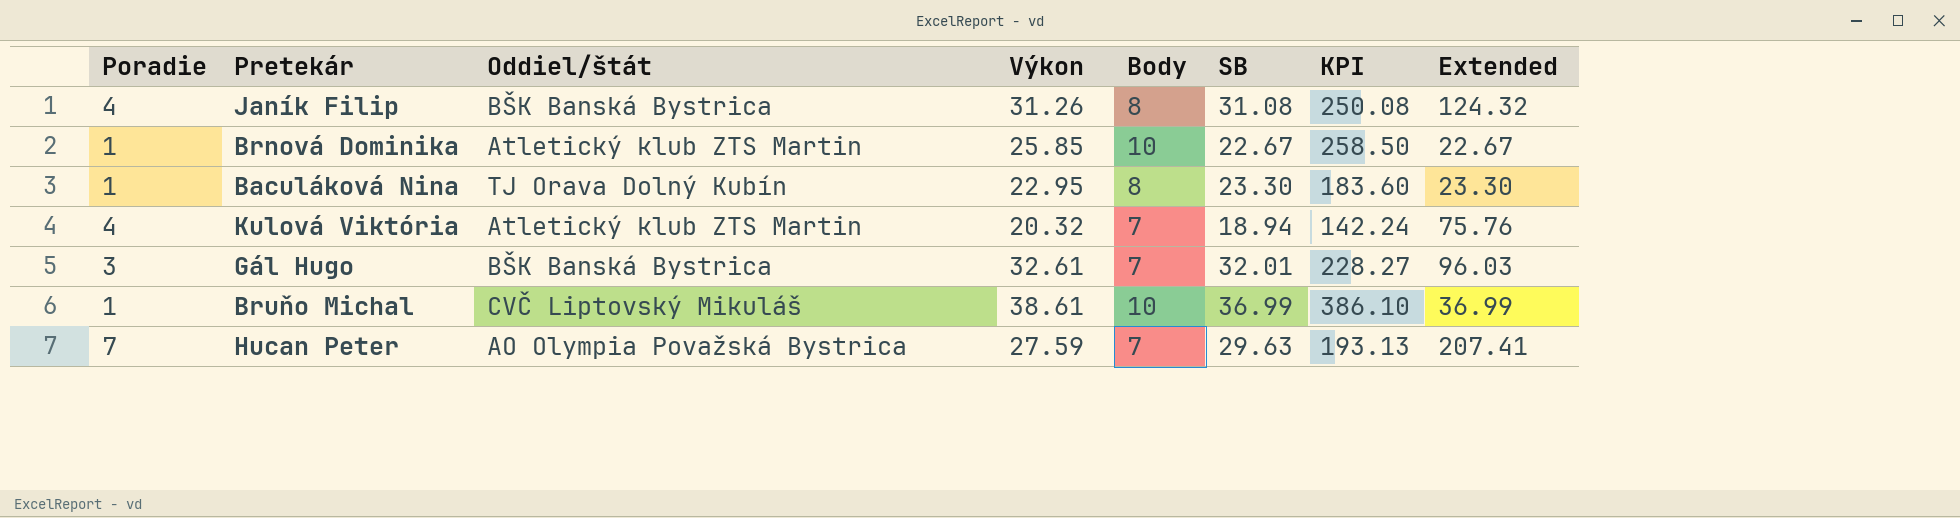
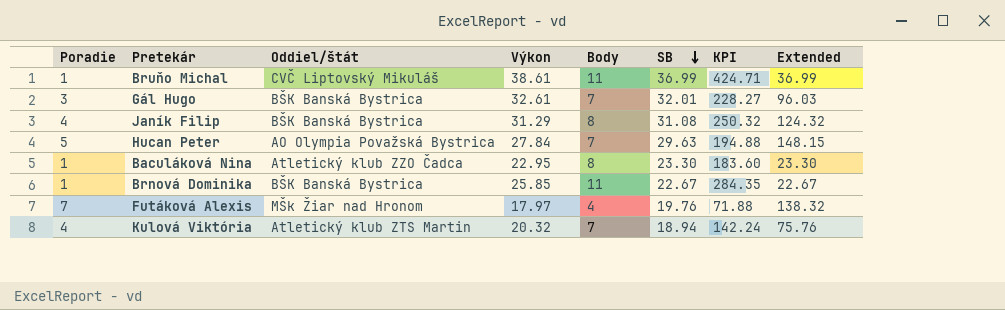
row order: none -> SB descending
Bruňo Michal | Body: 10 -> 11
Bruňo Michal | KPI: 386.10 -> 424.71
Janík Filip | Výkon: 31.26 -> 31.29
Janík Filip | KPI: 250.08 -> 250.32
Hucan Peter | Poradie: 7 -> 5
Hucan Peter | Výkon: 27.59 -> 27.84
Hucan Peter | KPI: 193.13 -> 194.88
Hucan Peter | Extended: 207.41 -> 148.15
Baculáková Nina | Oddiel/štát: TJ Orava Dolný Kubín -> Atletický klub ZZO Čadca
Brnová Dominika | Oddiel/štát: Atletický klub ZTS Martin -> BŠK Banská Bystrica
Brnová Dominika | Body: 10 -> 11
Brnová Dominika | KPI: 258.50 -> 284.35
row Futáková Alexis: none -> 7 | MŠk Žiar nad Hronom | 17.97 | 4 | 19.76 | 71.88 | 138.32

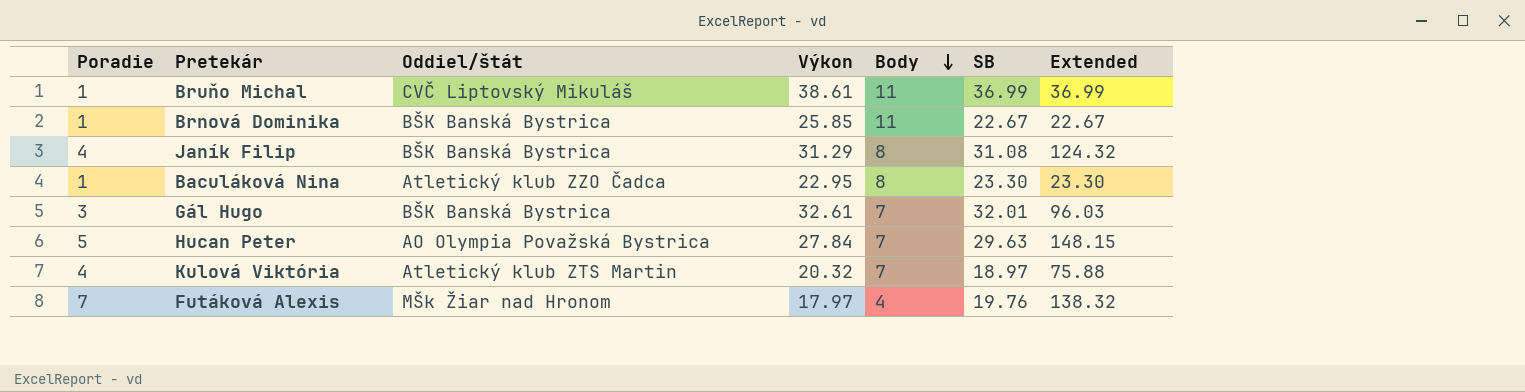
row order: SB descending -> Body descending
column KPI | formula: [Výkon] * [Body] -> none
Kulová Viktória | SB: 18.94 -> 18.97
Kulová Viktória | Extended: 75.76 -> 75.88

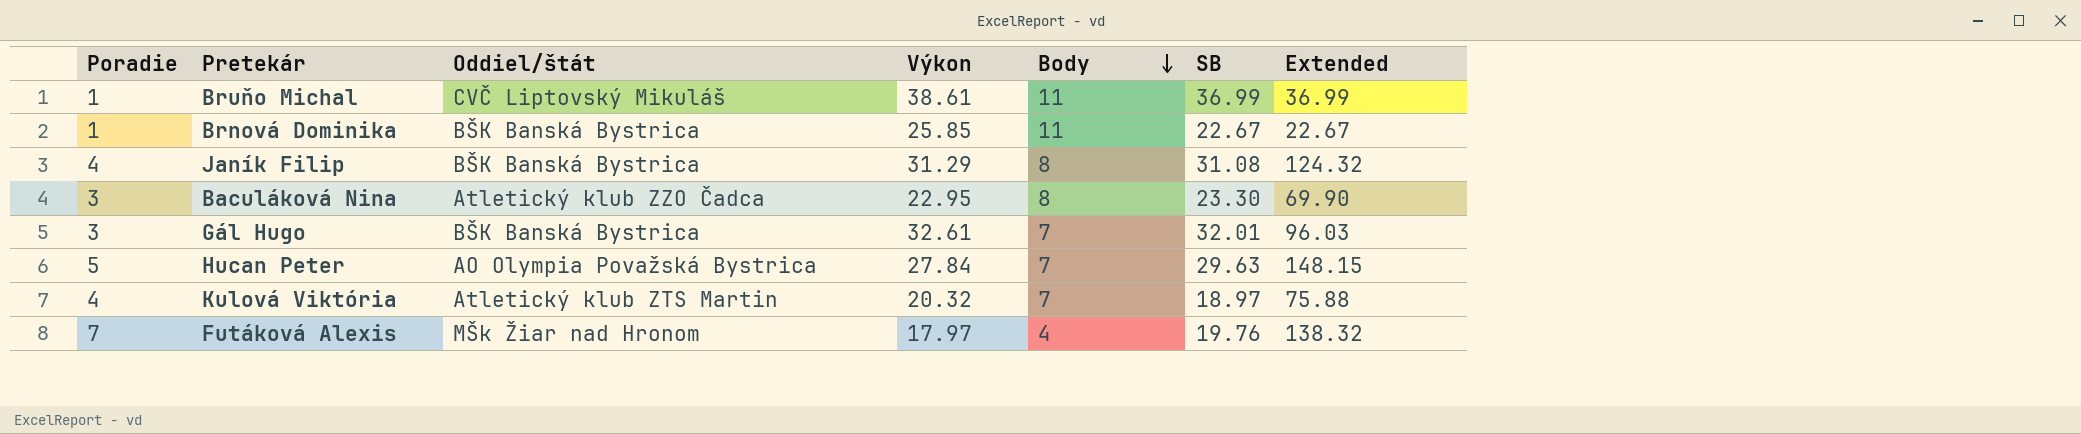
Baculáková Nina | Poradie: 1 -> 3
Baculáková Nina | Extended: 23.30 -> 69.90

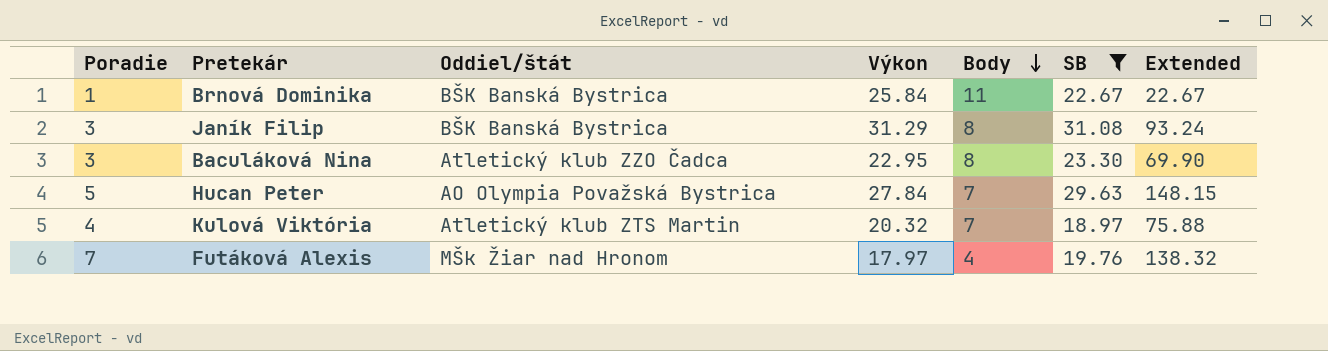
filter: none -> SB <= 31.08
Brnová Dominika | Výkon: 25.85 -> 25.84
Janík Filip | Poradie: 4 -> 3
Janík Filip | Extended: 124.32 -> 93.24

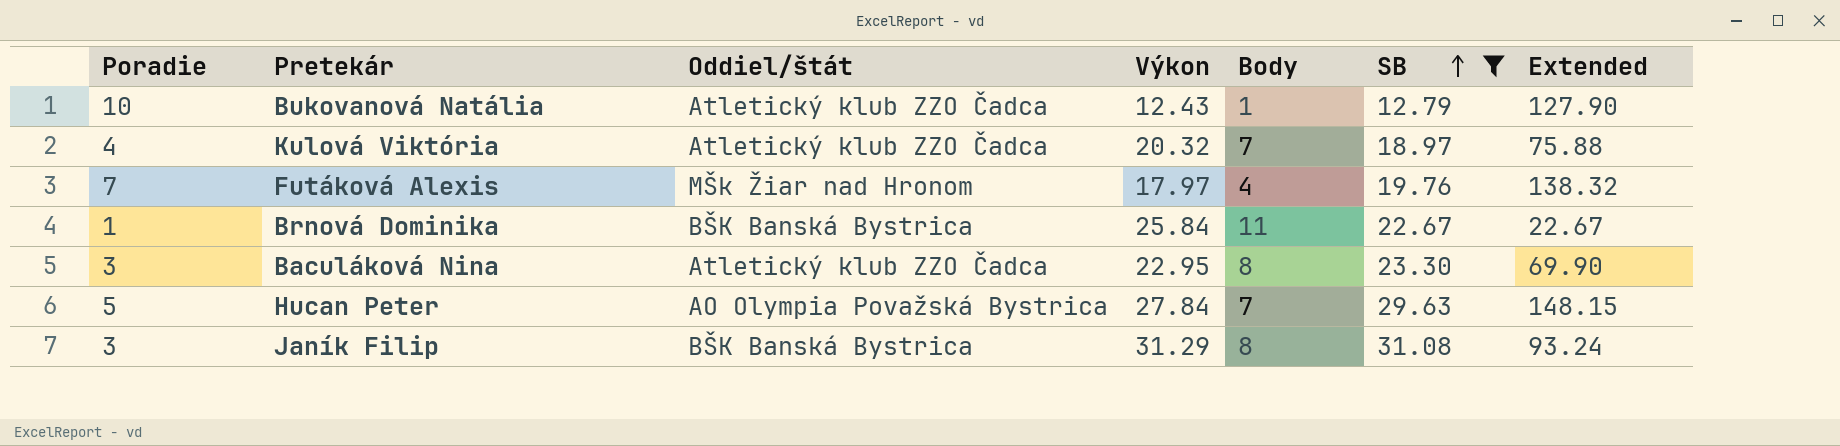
row order: Body descending -> SB ascending
row Bukovanová Natália: none -> 10 | Atletický klub ZZO Čadca | 12.43 | 1 | 12.79 | 127.90
Kulová Viktória | Oddiel/štát: Atletický klub ZTS Martin -> Atletický klub ZZO Čadca

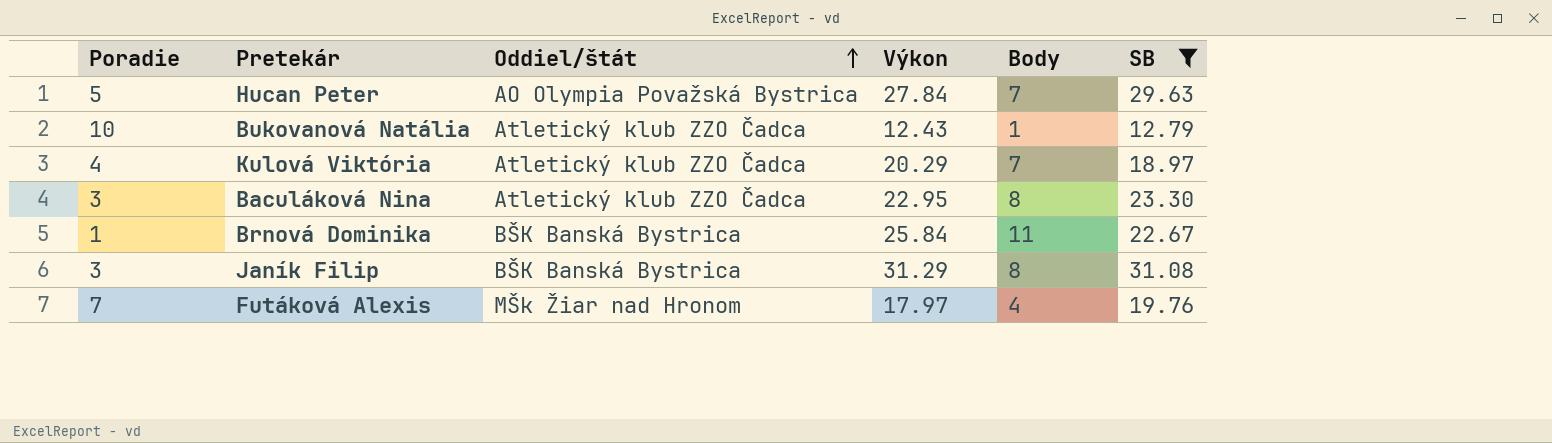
row order: SB ascending -> Oddiel/štát ascending
column Extended | formula: [Poradie] * [SB] -> none
Kulová Viktória | Výkon: 20.32 -> 20.29

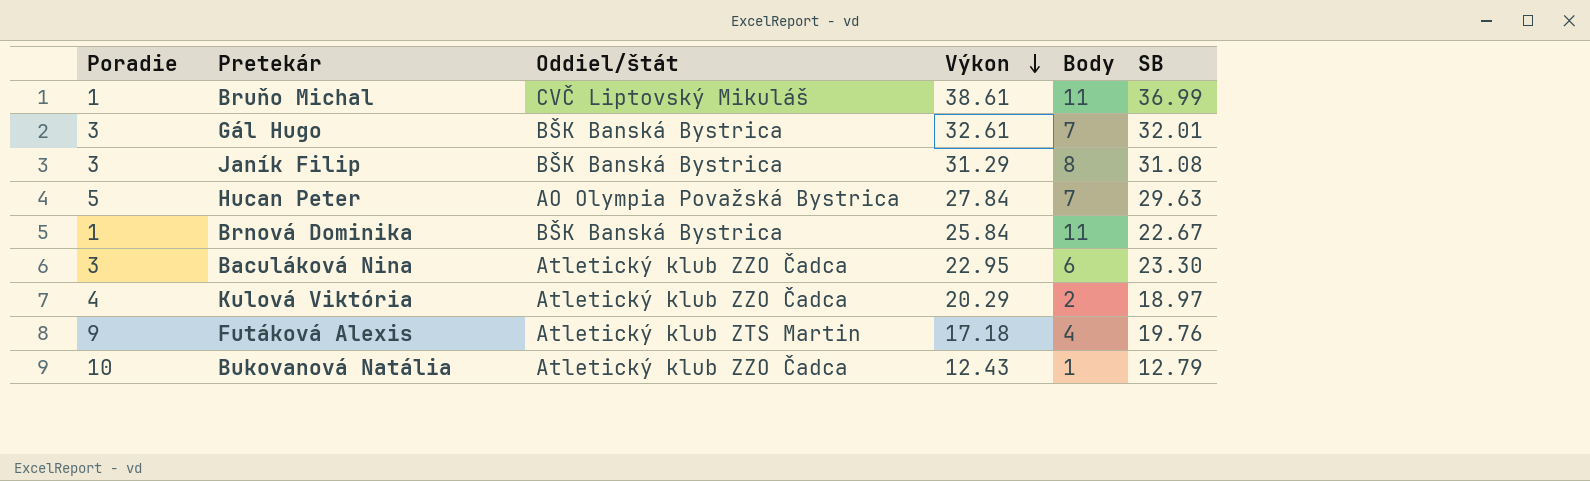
filter: SB <= 31.08 -> none
row order: Oddiel/štát ascending -> Výkon descending
Baculáková Nina | Body: 8 -> 6
Kulová Viktória | Body: 7 -> 2
Futáková Alexis | Poradie: 7 -> 9
Futáková Alexis | Oddiel/štát: MŠk Žiar nad Hronom -> Atletický klub ZTS Martin
Futáková Alexis | Výkon: 17.97 -> 17.18

